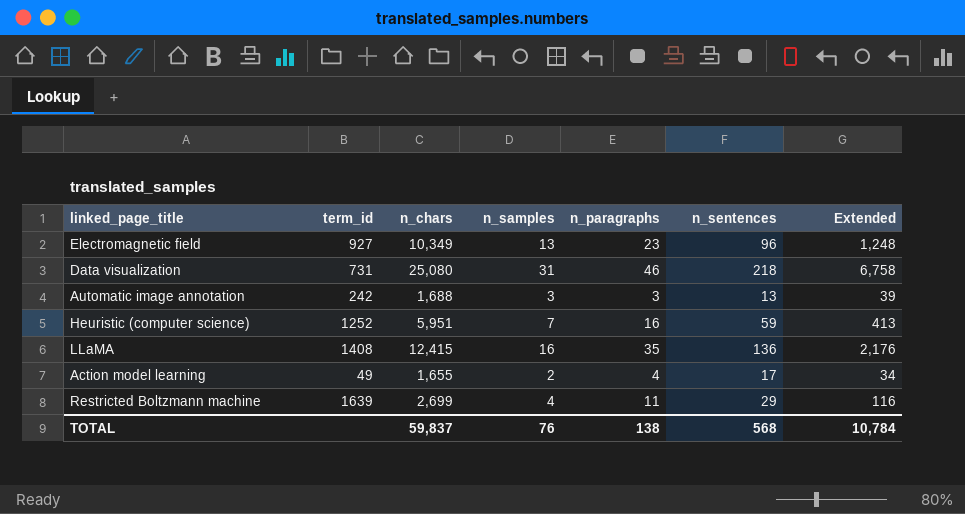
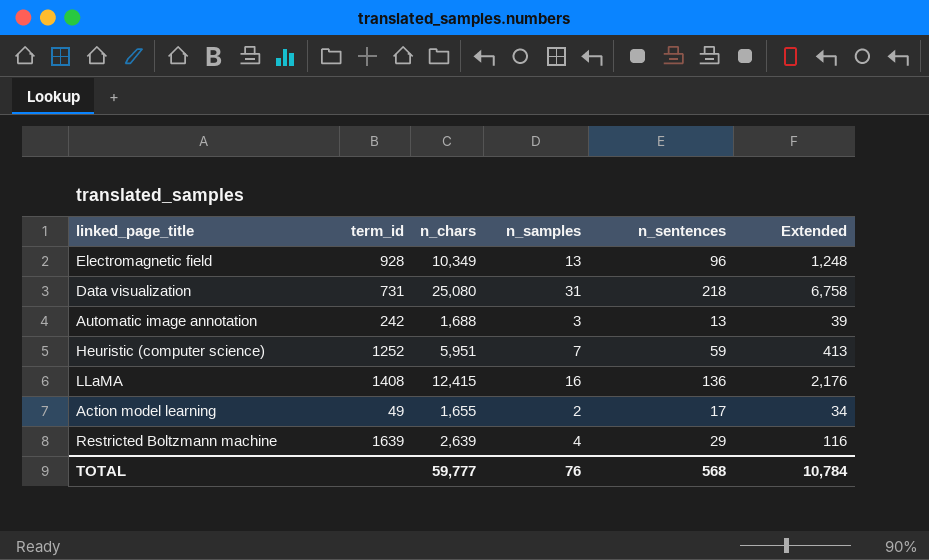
column n_paragraphs | position: 5 -> none
Electromagnetic field | term_id: 927 -> 928
Restricted Boltzmann machine | n_chars: 2,699 -> 2,639
TOTAL | n_chars: 59,837 -> 59,777

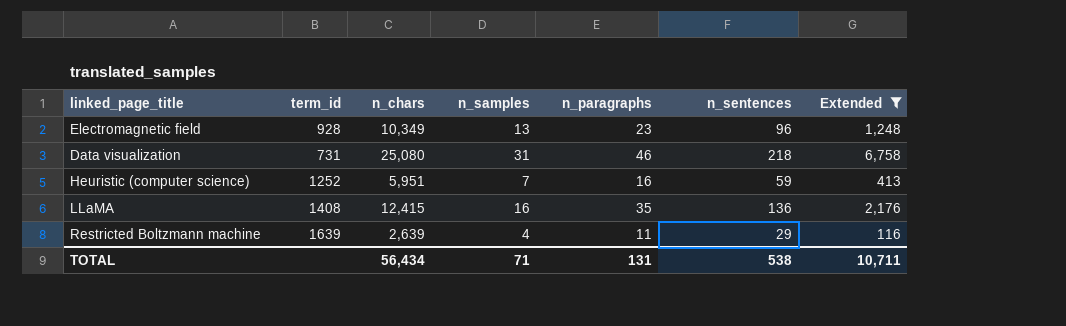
filter: none -> Extended >= 116
column n_paragraphs | position: none -> 5
TOTAL | n_chars: 59,777 -> 56,434
TOTAL | n_samples: 76 -> 71
TOTAL | n_sentences: 568 -> 538
TOTAL | Extended: 10,784 -> 10,711

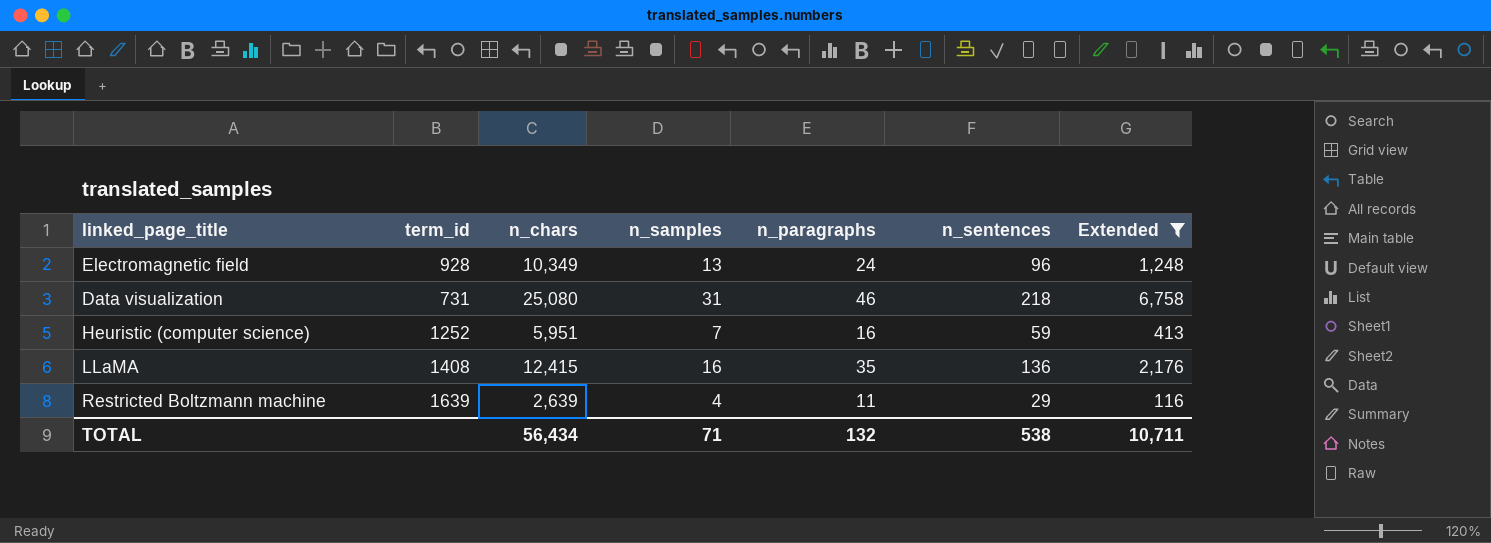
Electromagnetic field | n_paragraphs: 23 -> 24
TOTAL | n_paragraphs: 131 -> 132

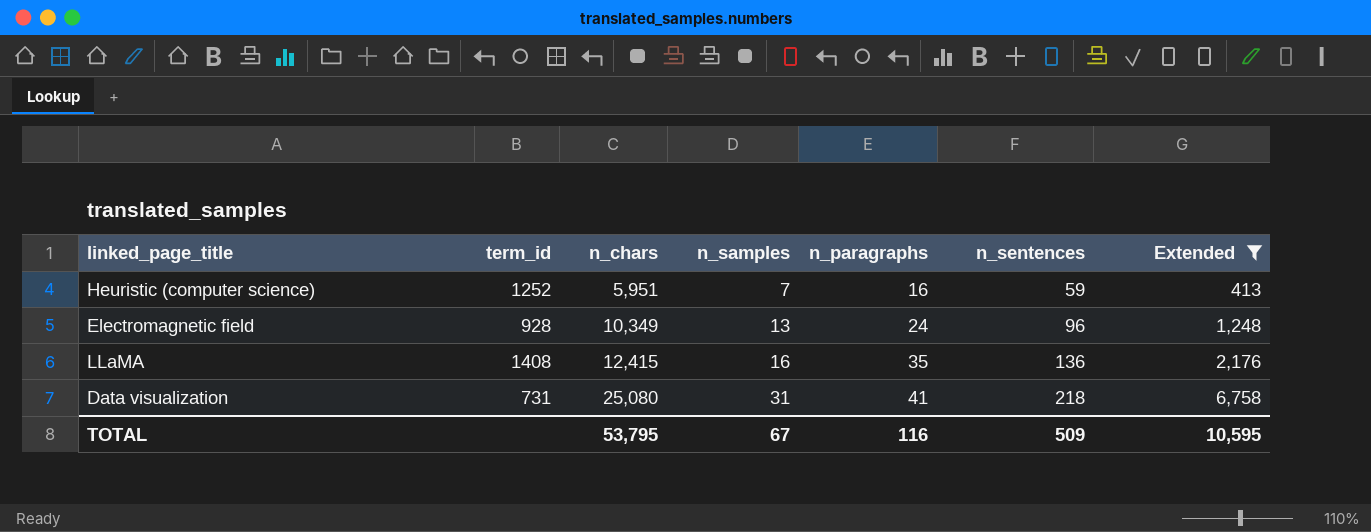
row order: none -> n_chars ascending
row Restricted Boltzmann machine: 1639 | 2,639 | 4 | 11 | 29 | 116 -> none
Data visualization | n_paragraphs: 46 -> 41
TOTAL | n_chars: 56,434 -> 53,795
TOTAL | n_samples: 71 -> 67
TOTAL | n_paragraphs: 132 -> 116
TOTAL | n_sentences: 538 -> 509
TOTAL | Extended: 10,711 -> 10,595

